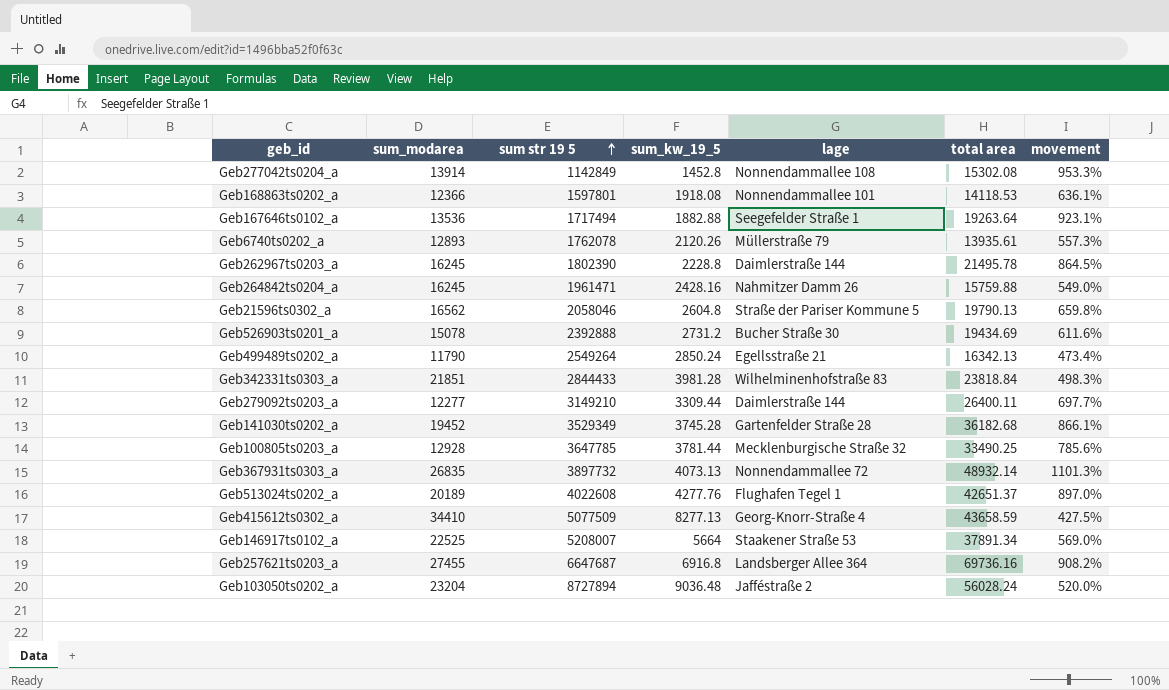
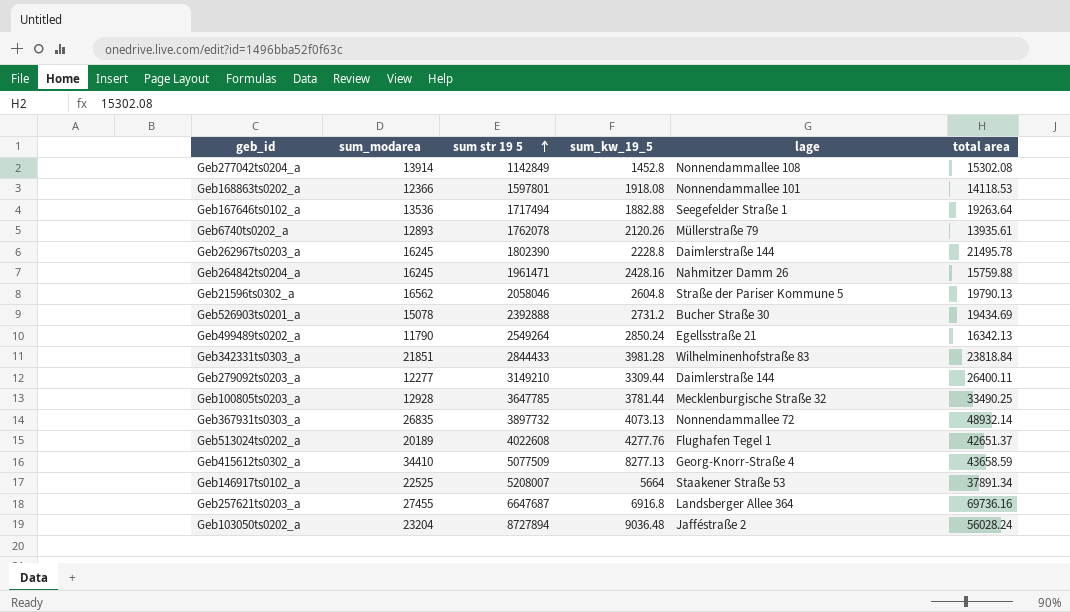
column movement | formula: ([total area] - [sum_kw_19_5]) / [sum_kw_19_5] -> none
row Geb141030ts0202_a: 19452 | 3529349 | 3745.28 | Gartenfelder Straße 28 | 36182.68 | 866.1% -> none

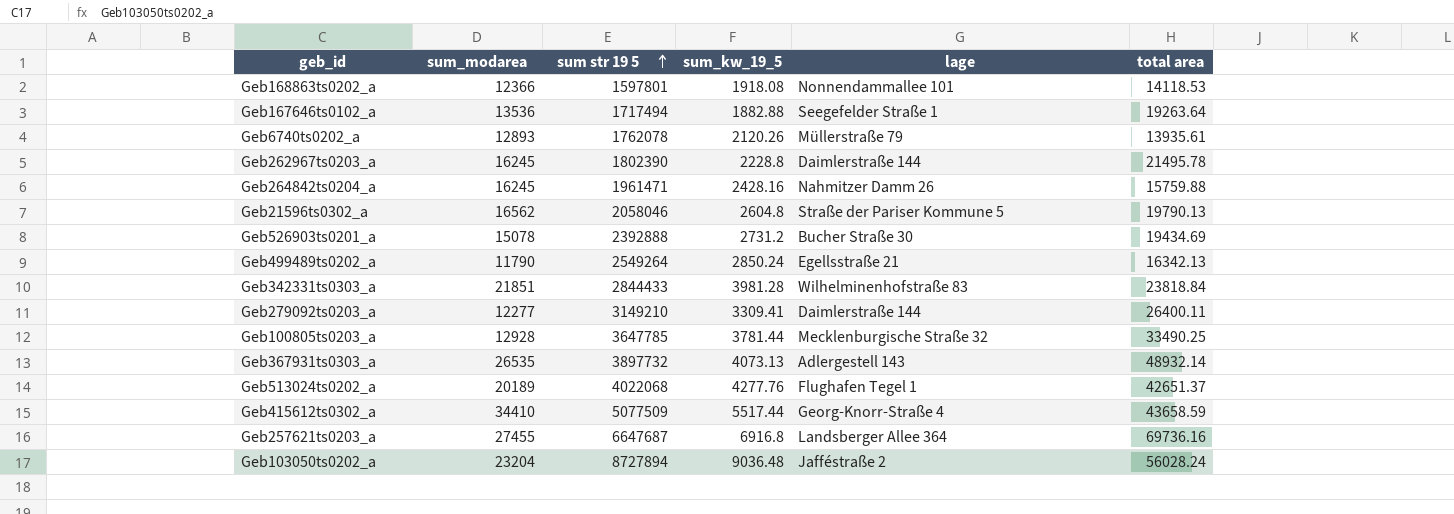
row Geb277042ts0204_a: 13914 | 1142849 | 1452.8 | Nonnendammallee 108 | 15302.08 -> none
row Geb146917ts0102_a: 22525 | 5208007 | 5664 | Staakener Straße 53 | 37891.34 -> none
Geb279092ts0203_a | sum_kw_19_5: 3309.44 -> 3309.41
Geb367931ts0303_a | sum_modarea: 26835 -> 26535
Geb367931ts0303_a | lage: Nonnendammallee 72 -> Adlergestell 143
Geb513024ts0202_a | sum str 19 5: 4022608 -> 4022068
Geb415612ts0302_a | sum_kw_19_5: 8277.13 -> 5517.44

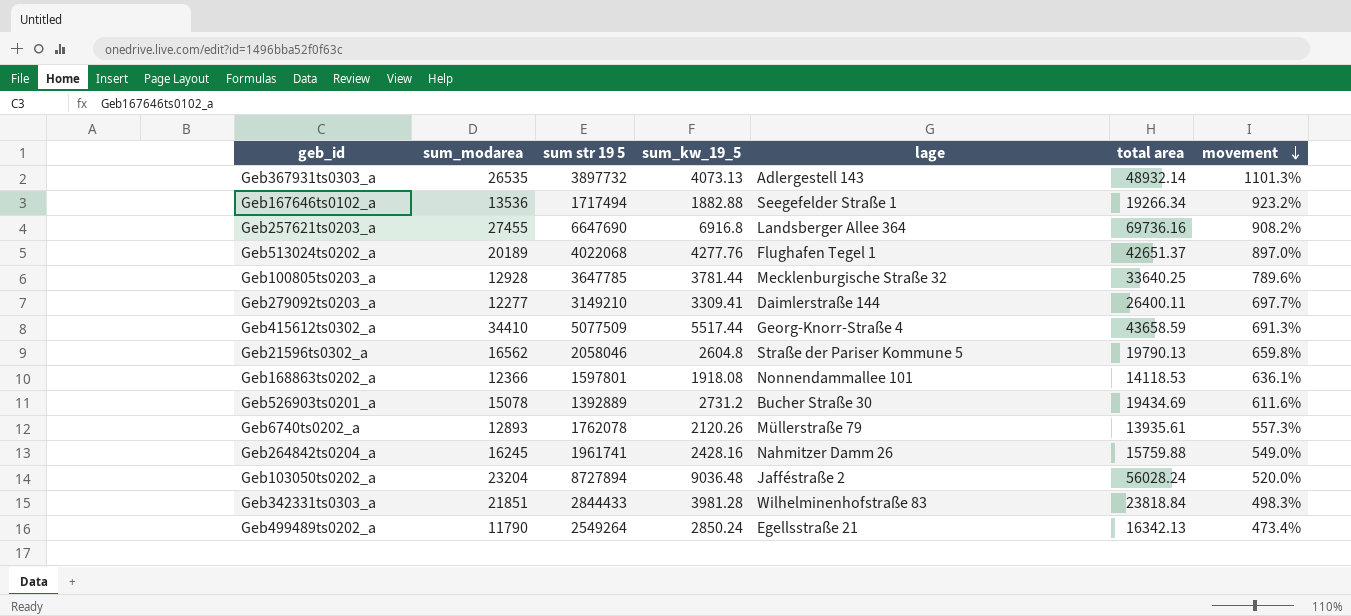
row order: sum str 19 5 ascending -> movement descending
column movement | formula: none -> ([total area] - [sum_kw_19_5]) / [sum_kw_19_5]
row Geb262967ts0203_a: 16245 | 1802390 | 2228.8 | Daimlerstraße 144 | 21495.78 -> none
Geb167646ts0102_a | total area: 19263.64 -> 19266.34
Geb257621ts0203_a | sum str 19 5: 6647687 -> 6647690
Geb100805ts0203_a | total area: 33490.25 -> 33640.25
Geb526903ts0201_a | sum str 19 5: 2392888 -> 1392889
Geb264842ts0204_a | sum str 19 5: 1961471 -> 1961741

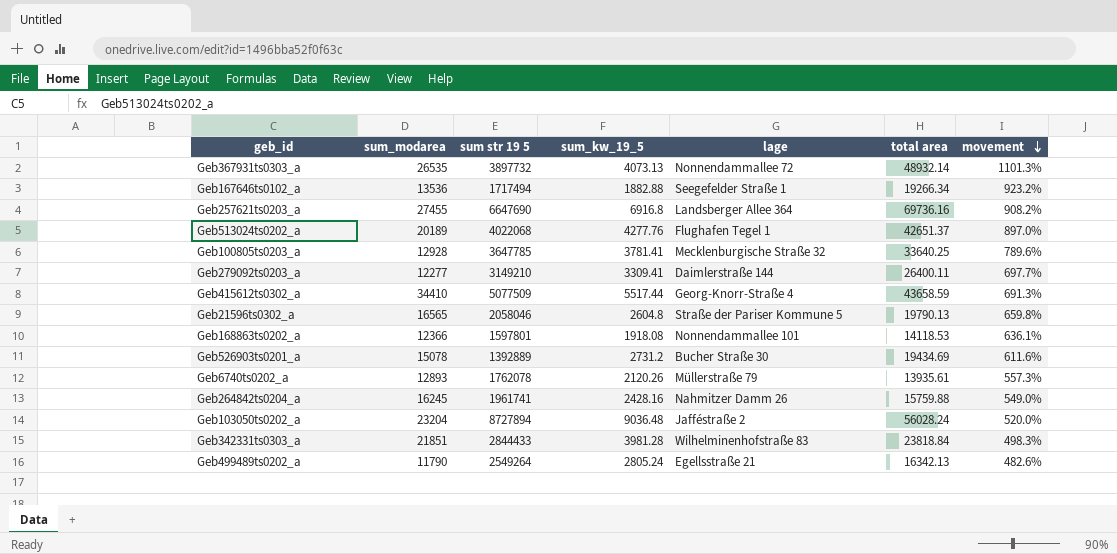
Geb367931ts0303_a | lage: Adlergestell 143 -> Nonnendammallee 72
Geb100805ts0203_a | sum_kw_19_5: 3781.44 -> 3781.41
Geb21596ts0302_a | sum_modarea: 16562 -> 16565
Geb499489ts0202_a | sum_kw_19_5: 2850.24 -> 2805.24
Geb499489ts0202_a | movement: 473.4% -> 482.6%

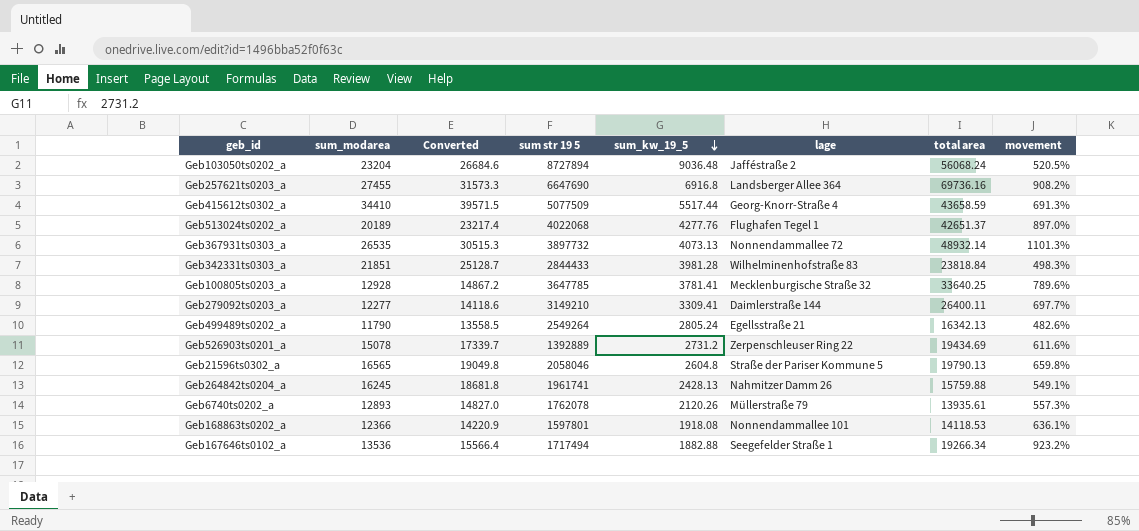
row order: movement descending -> sum_kw_19_5 descending
column Converted | formula: none -> [sum_modarea] * 1.15
Geb103050ts0202_a | total area: 56028.24 -> 56068.24
Geb103050ts0202_a | movement: 520.0% -> 520.5%
Geb526903ts0201_a | lage: Bucher Straße 30 -> Zerpenschleuser Ring 22
Geb264842ts0204_a | sum_kw_19_5: 2428.16 -> 2428.13
Geb264842ts0204_a | movement: 549.0% -> 549.1%

